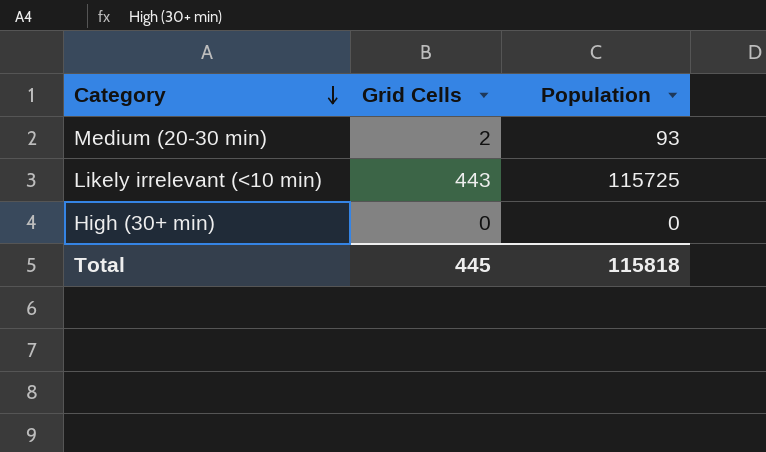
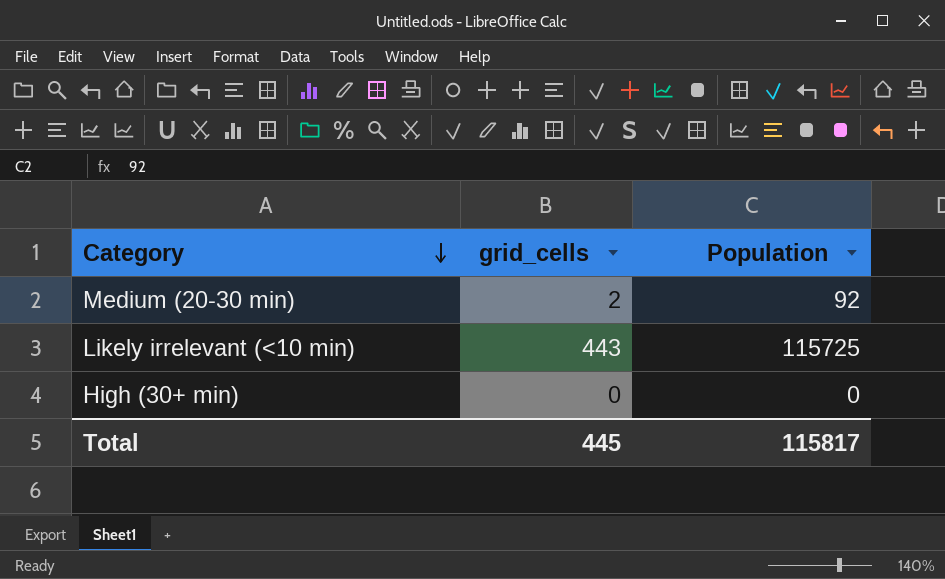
column name: Grid Cells -> grid_cells
Medium (20-30 min) | Population: 93 -> 92
Total | Population: 115818 -> 115817

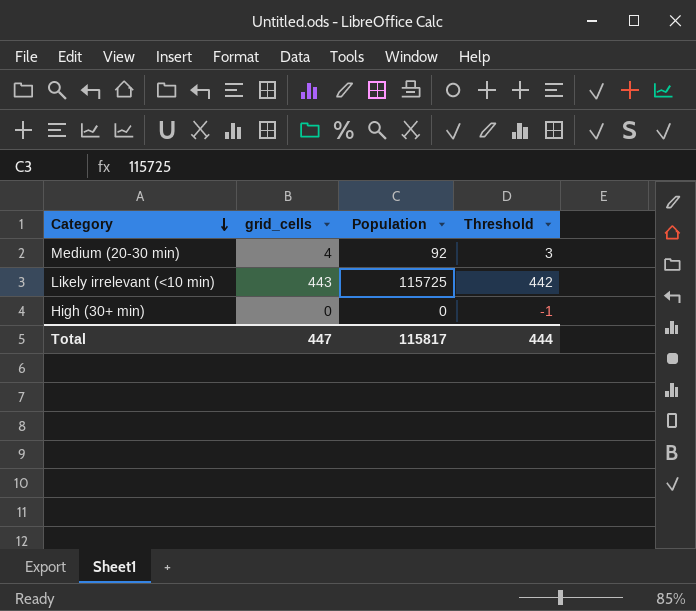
column Threshold | formula: none -> [grid_cells] - 1
Medium (20-30 min) | grid_cells: 2 -> 4
Total | grid_cells: 445 -> 447

